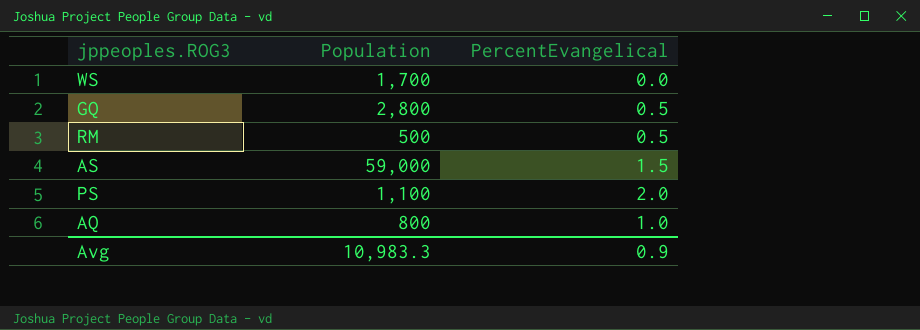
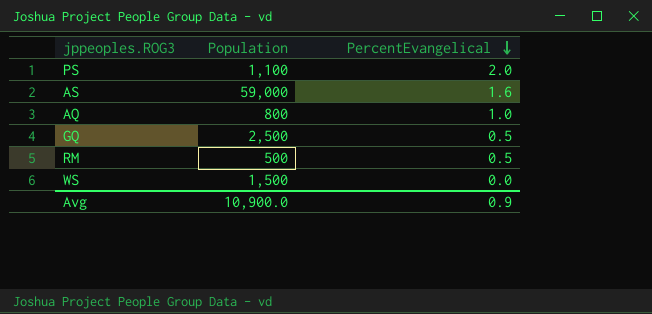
row order: none -> PercentEvangelical descending
AS | PercentEvangelical: 1.5 -> 1.6
GQ | Population: 2,800 -> 2,500
WS | Population: 1,700 -> 1,500
Avg | Population: 10,983.3 -> 10,900.0

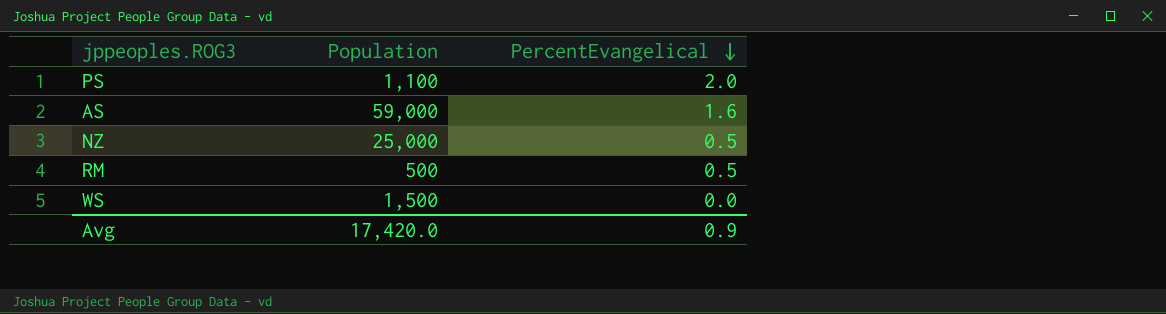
row AQ: 800 | 1.0 -> none
row GQ: 2,500 | 0.5 -> none
row NZ: none -> 25,000 | 0.5
Avg | Population: 10,900.0 -> 17,420.0

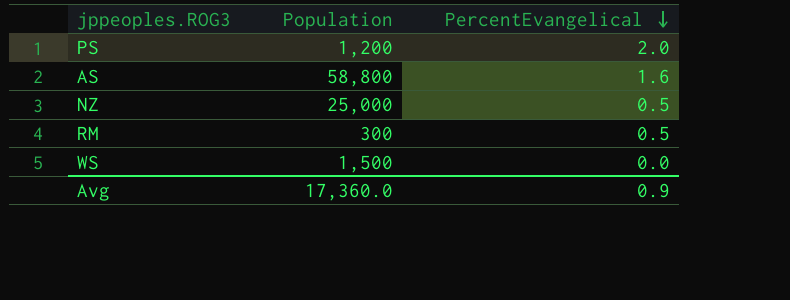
PS | Population: 1,100 -> 1,200
AS | Population: 59,000 -> 58,800
RM | Population: 500 -> 300
Avg | Population: 17,420.0 -> 17,360.0

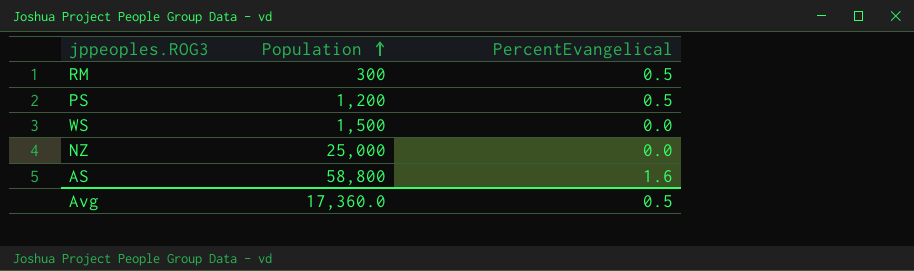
row order: PercentEvangelical descending -> Population ascending
PS | PercentEvangelical: 2.0 -> 0.5
NZ | PercentEvangelical: 0.5 -> 0.0
Avg | PercentEvangelical: 0.9 -> 0.5

